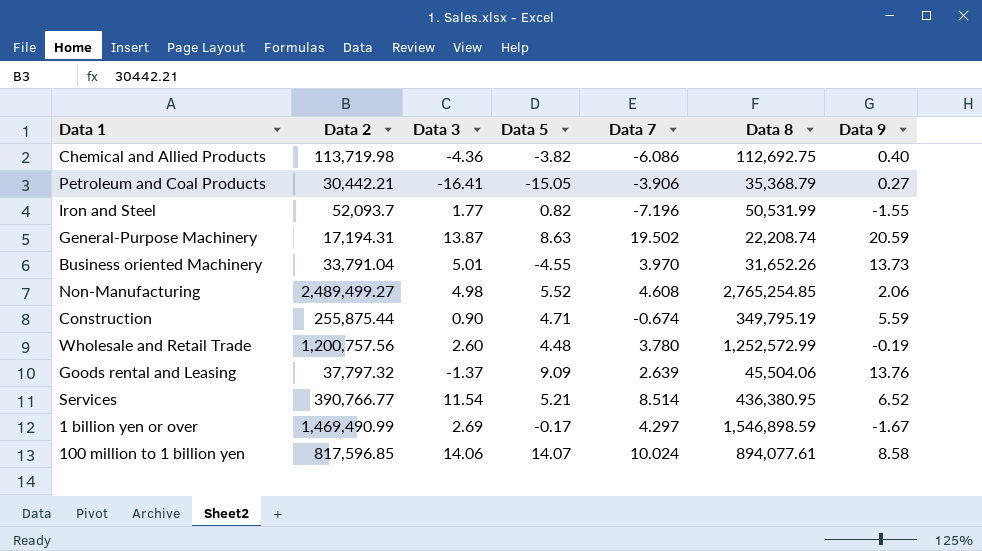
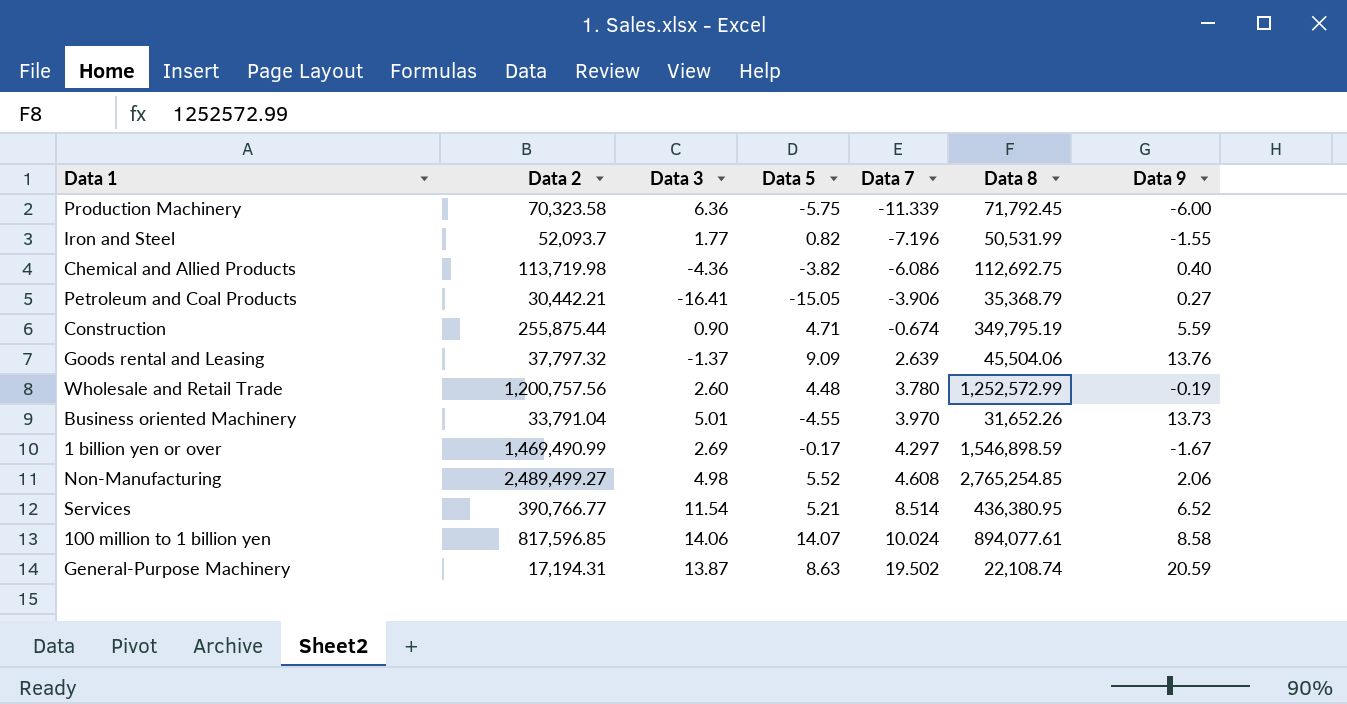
row order: none -> Data 7 ascending
row Production Machinery: none -> 70,323.58 | 6.36 | -5.75 | -11.339 | 71,792.45 | -6.00
General-Purpose Machinery | Data 8: 22,208.74 -> 22,108.74

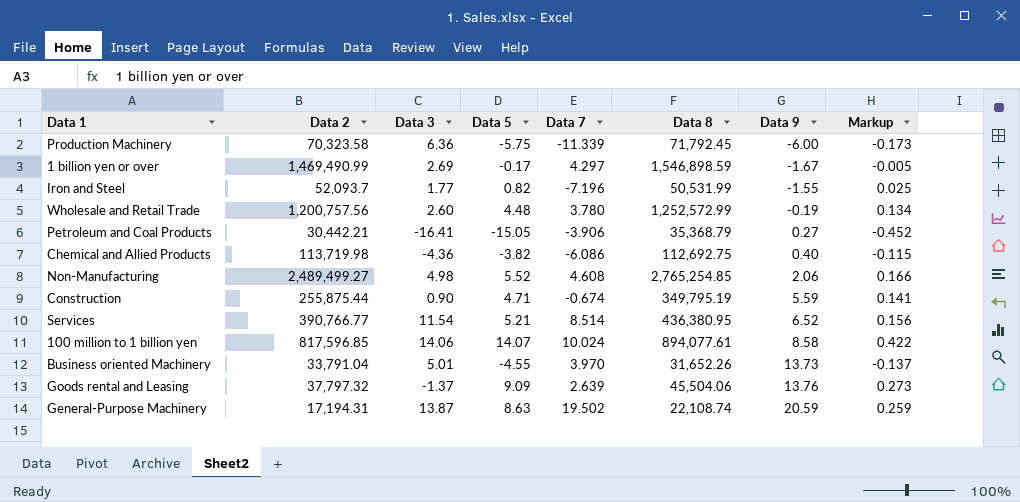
row order: Data 7 ascending -> Data 9 ascending
column Markup | formula: none -> [Data 5] * 0.03

